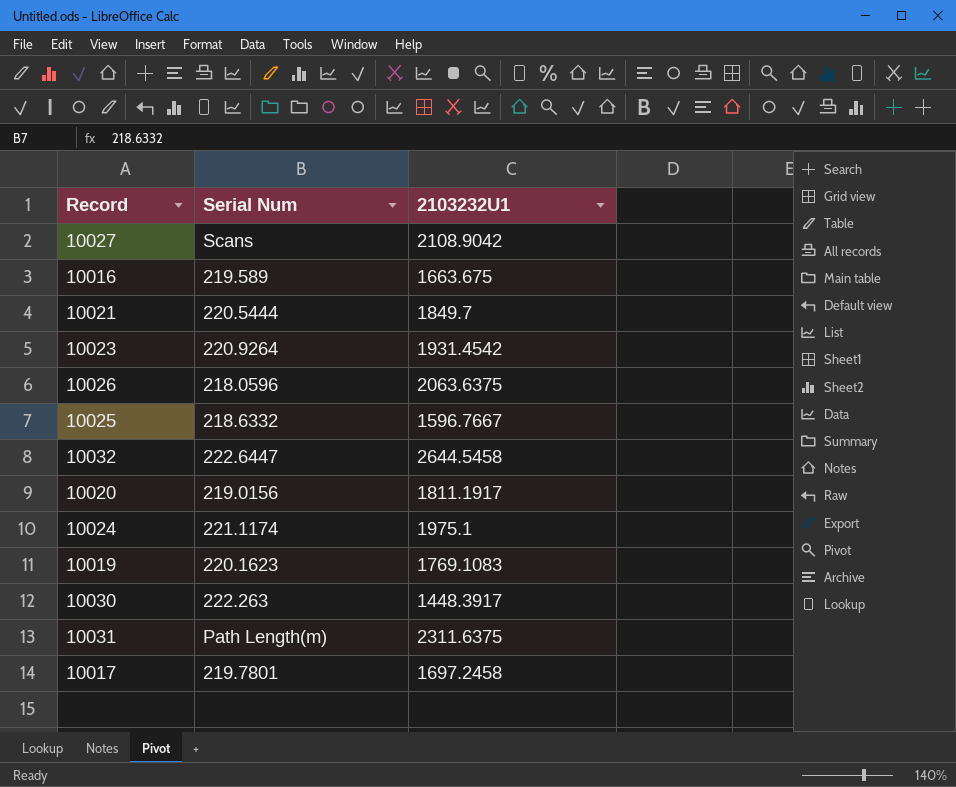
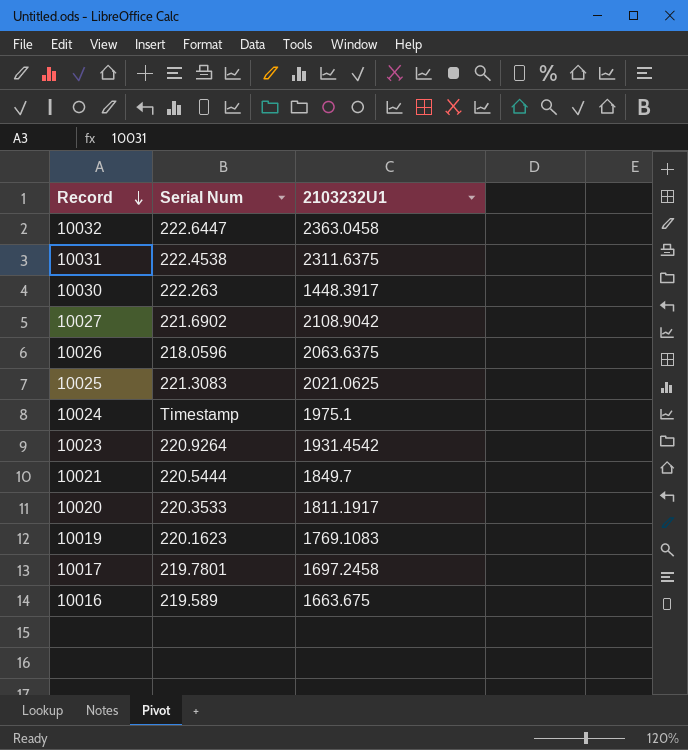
row order: none -> Record descending
10032 | 2103232U1: 2644.5458 -> 2363.0458
10031 | Serial Num: Path Length(m) -> 222.4538
10027 | Serial Num: Scans -> 221.6902
10025 | Serial Num: 218.6332 -> 221.3083
10025 | 2103232U1: 1596.7667 -> 2021.0625
10024 | Serial Num: 221.1174 -> Timestamp
10020 | Serial Num: 219.0156 -> 220.3533

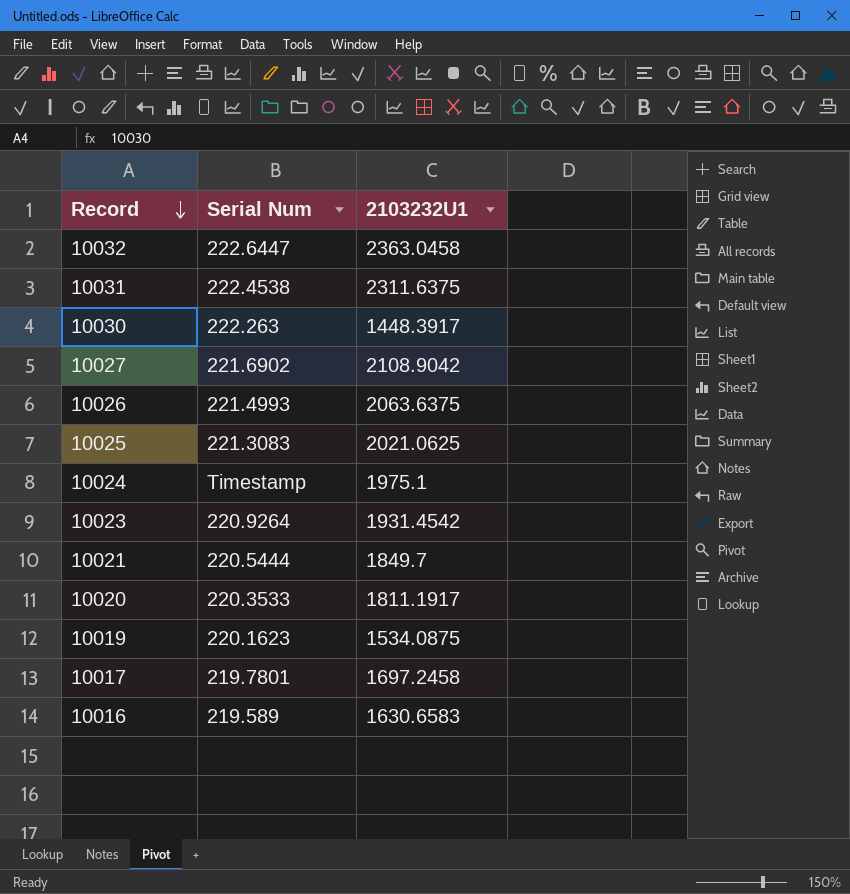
10026 | Serial Num: 218.0596 -> 221.4993
10019 | 2103232U1: 1769.1083 -> 1534.0875
10016 | 2103232U1: 1663.675 -> 1630.6583

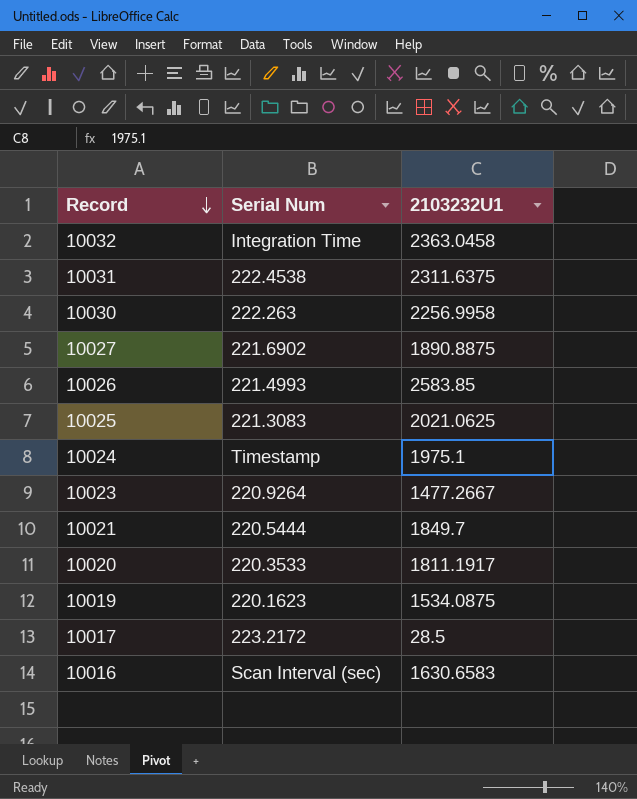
10032 | Serial Num: 222.6447 -> Integration Time
10030 | 2103232U1: 1448.3917 -> 2256.9958
10027 | 2103232U1: 2108.9042 -> 1890.8875
10026 | 2103232U1: 2063.6375 -> 2583.85
10023 | 2103232U1: 1931.4542 -> 1477.2667
10017 | Serial Num: 219.7801 -> 223.2172
10017 | 2103232U1: 1697.2458 -> 28.5
10016 | Serial Num: 219.589 -> Scan Interval (sec)

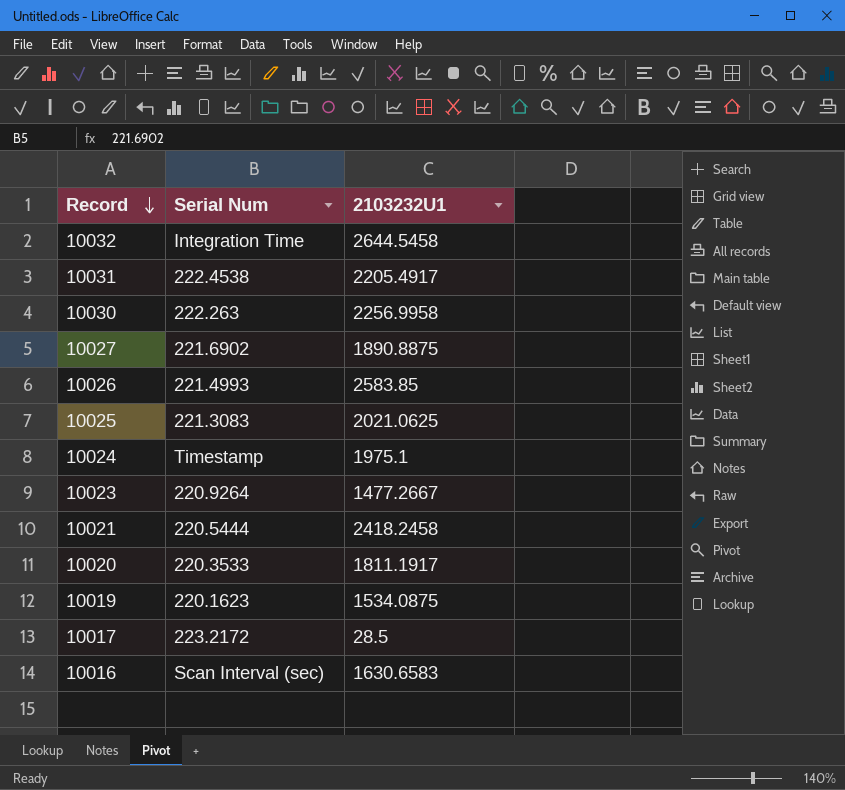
10032 | 2103232U1: 2363.0458 -> 2644.5458
10031 | 2103232U1: 2311.6375 -> 2205.4917
10021 | 2103232U1: 1849.7 -> 2418.2458

